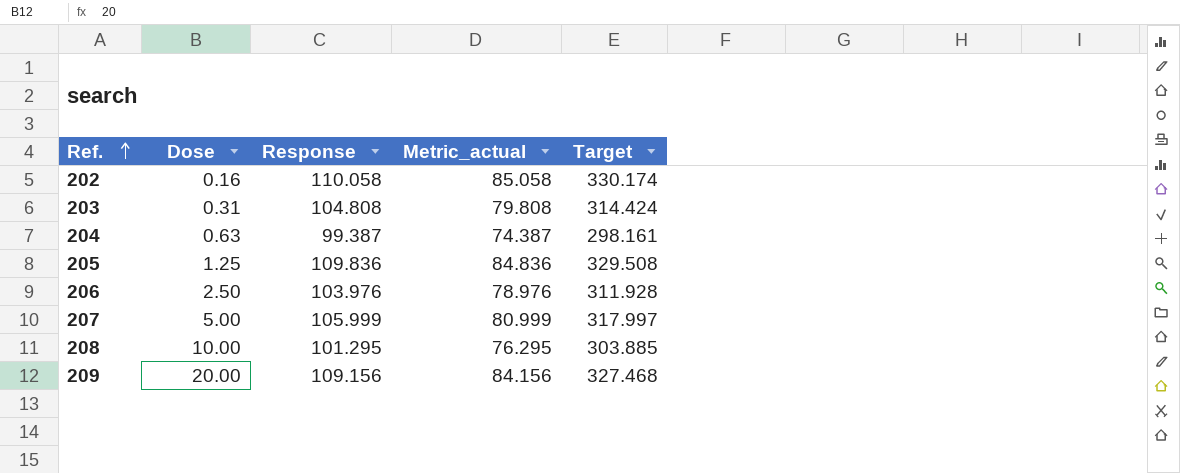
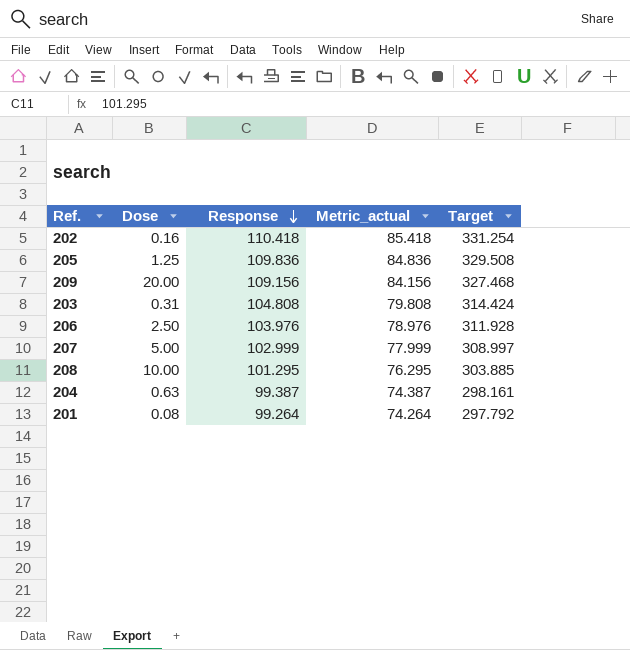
row order: Ref. ascending -> Response descending
202 | Response: 110.058 -> 110.418
202 | Metric_actual: 85.058 -> 85.418
202 | Target: 330.174 -> 331.254
207 | Response: 105.999 -> 102.999
207 | Metric_actual: 80.999 -> 77.999
207 | Target: 317.997 -> 308.997
row 201: none -> 0.08 | 99.264 | 74.264 | 297.792

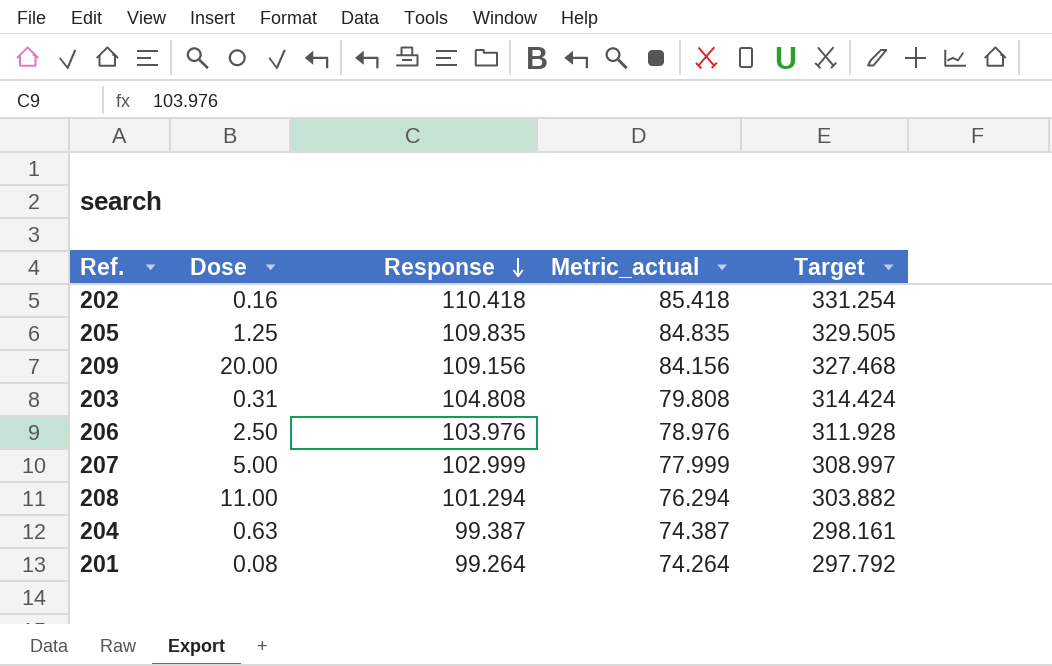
205 | Response: 109.836 -> 109.835
205 | Metric_actual: 84.836 -> 84.835
205 | Target: 329.508 -> 329.505
208 | Dose: 10.00 -> 11.00
208 | Response: 101.295 -> 101.294
208 | Metric_actual: 76.295 -> 76.294
208 | Target: 303.885 -> 303.882

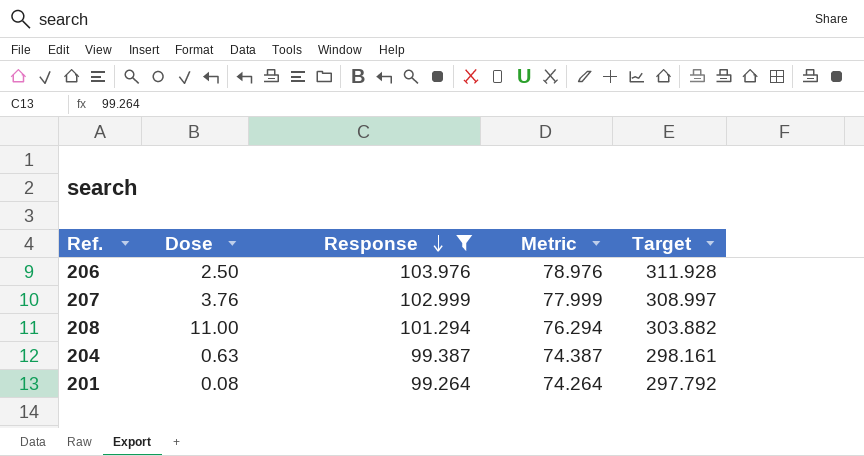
filter: none -> Response <= 103.976
column name: Metric_actual -> Metric
207 | Dose: 5.00 -> 3.76

